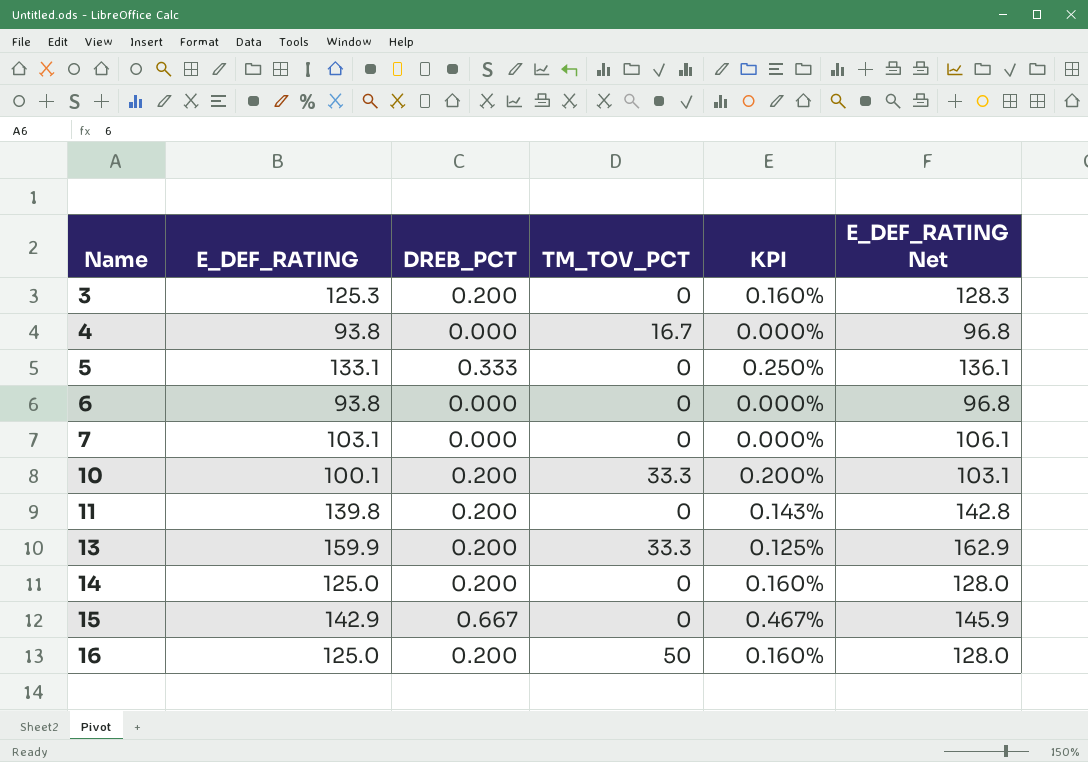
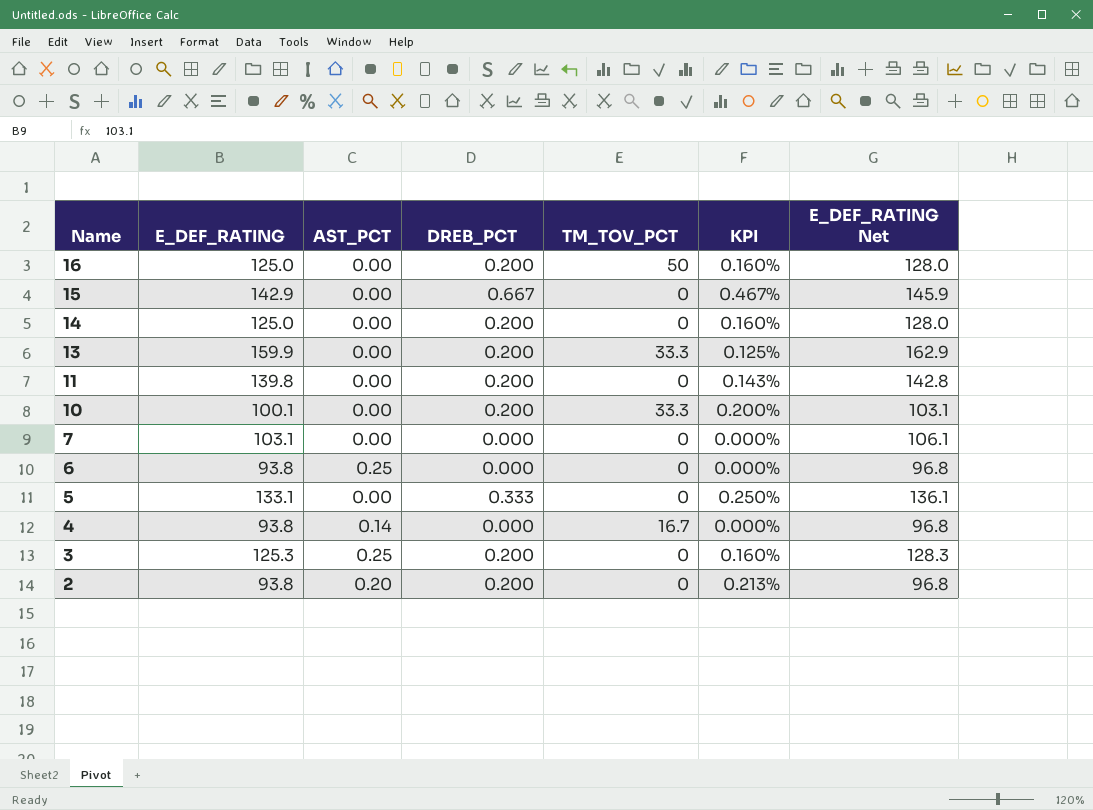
row order: Name ascending -> Name descending
column AST_PCT | position: none -> 3
row 2: none -> 93.8 | 0.20 | 0.200 | 0 | 0.213% | 96.8

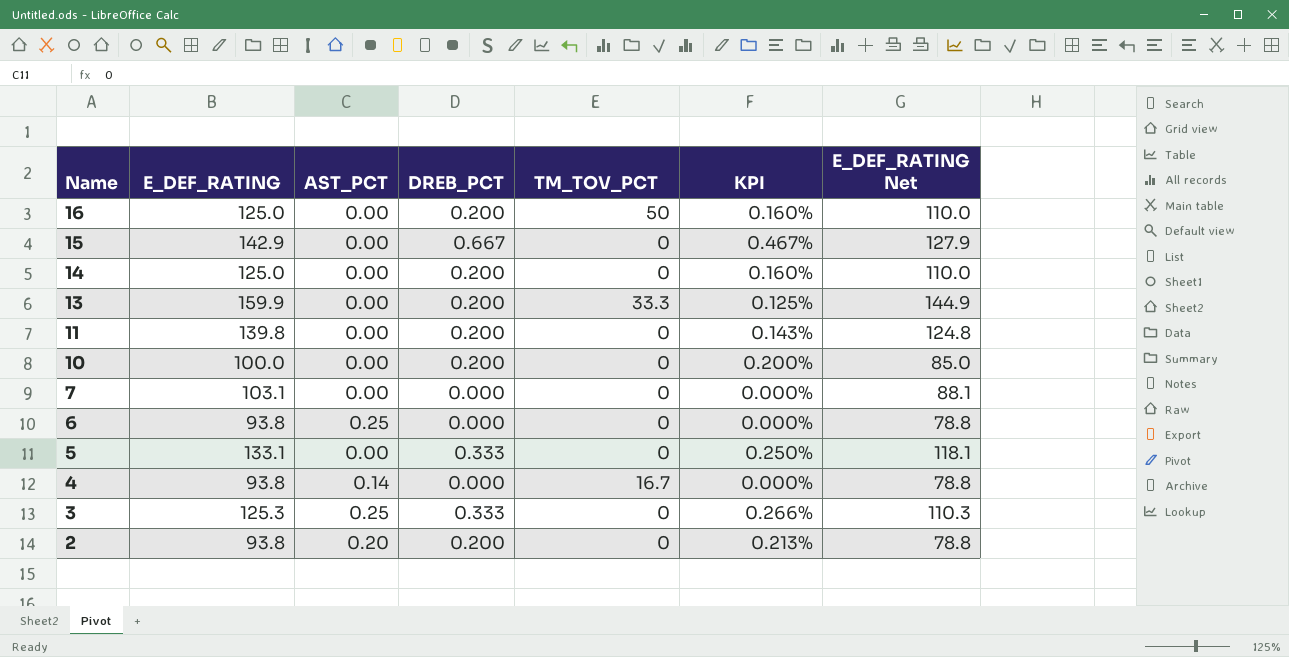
column E_DEF_RATING Net | formula: [E_DEF_RATING] + 3 -> [E_DEF_RATING] - 15
10 | E_DEF_RATING: 100.1 -> 100.0
10 | TM_TOV_PCT: 33.3 -> 0
3 | DREB_PCT: 0.200 -> 0.333
3 | KPI: 0.160% -> 0.266%

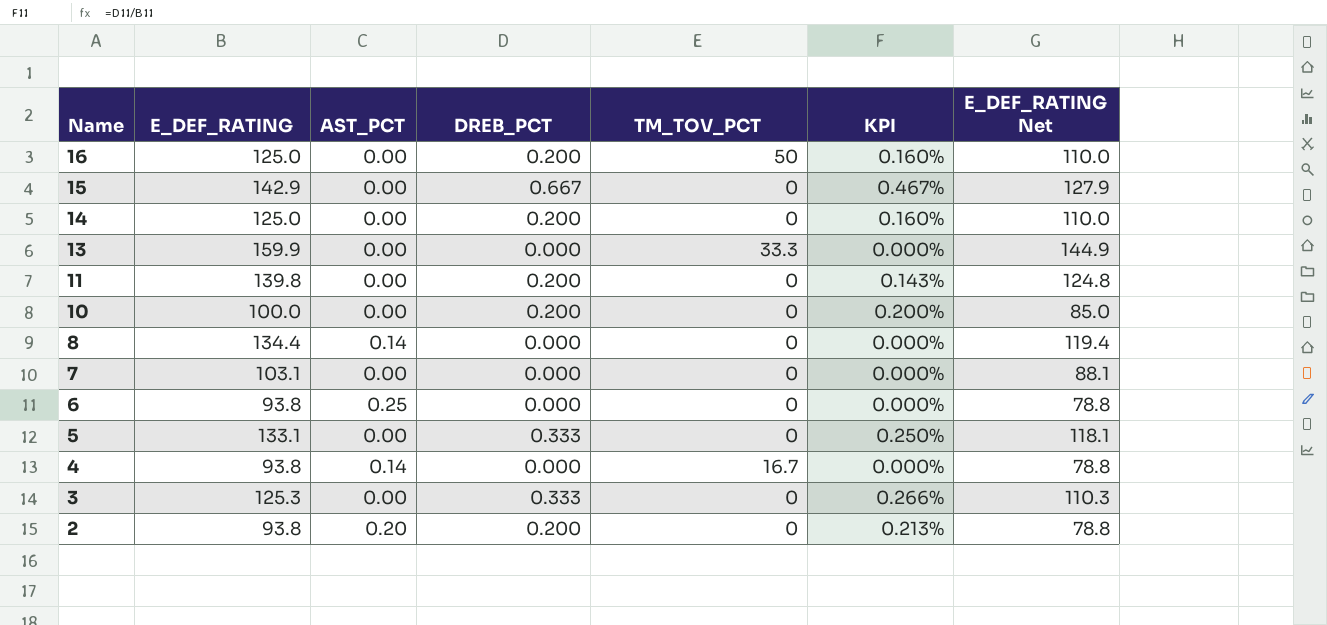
13 | DREB_PCT: 0.200 -> 0.000
13 | KPI: 0.125% -> 0.000%
row 8: none -> 134.4 | 0.14 | 0.000 | 0 | 0.000% | 119.4
3 | AST_PCT: 0.25 -> 0.00

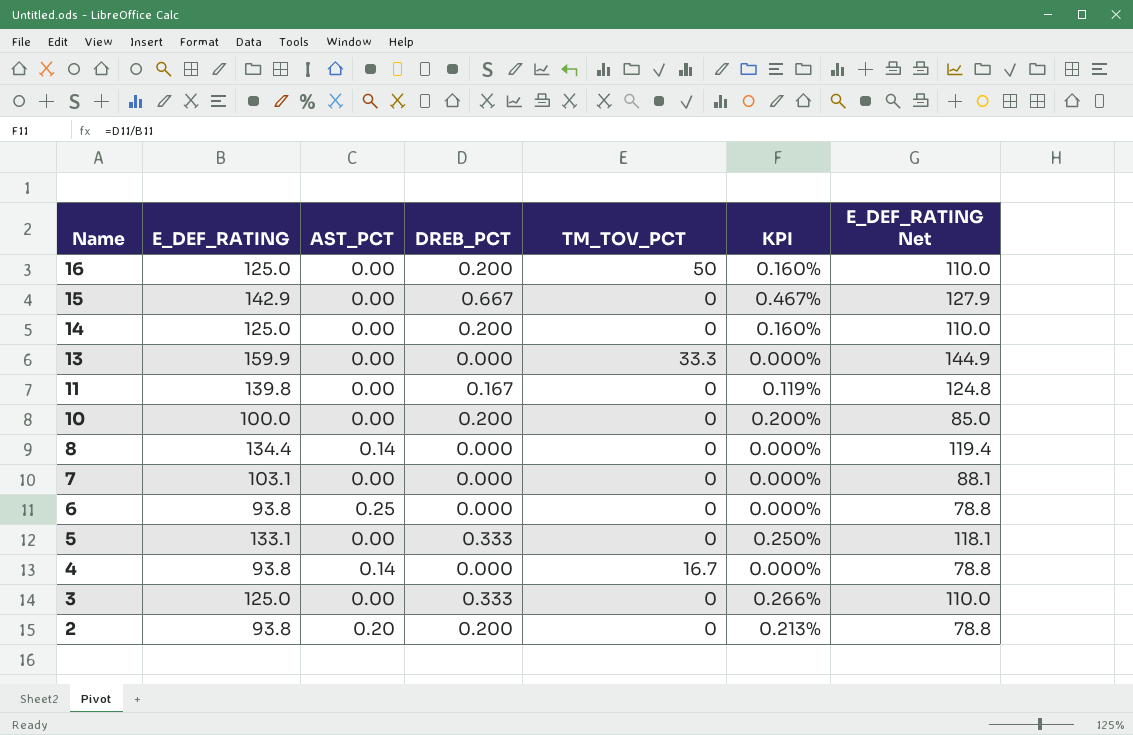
11 | DREB_PCT: 0.200 -> 0.167
11 | KPI: 0.143% -> 0.119%
3 | E_DEF_RATING: 125.3 -> 125.0
3 | E_DEF_RATING Net: 110.3 -> 110.0

